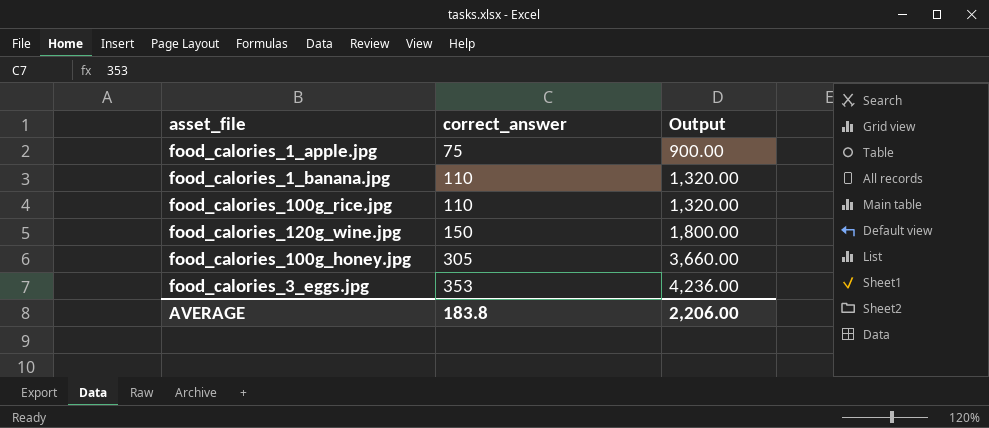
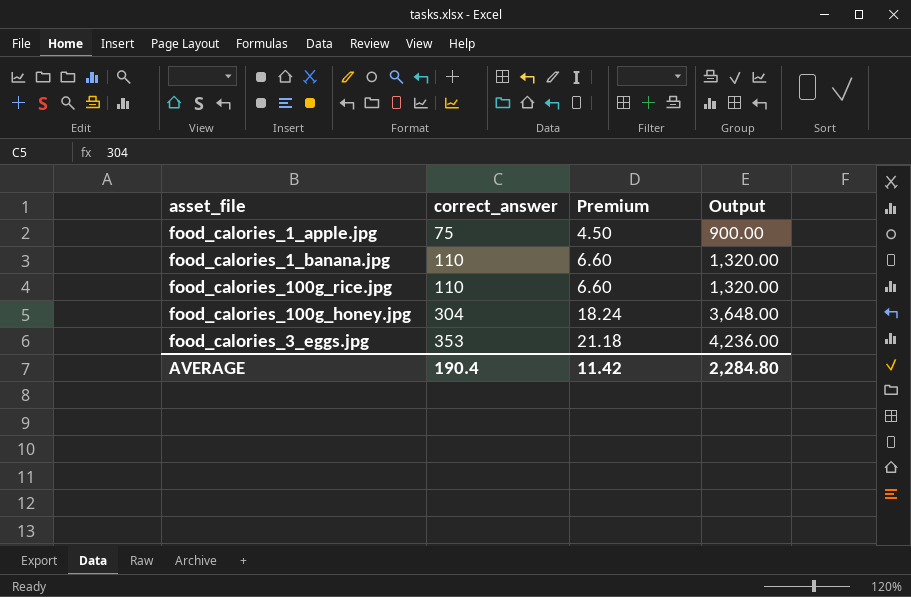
column Premium | formula: none -> [correct_answer] * 0.06
row food_calories_120g_wine.jpg: 150 | 1,800.00 -> none
food_calories_100g_honey.jpg | correct_answer: 305 -> 304
food_calories_100g_honey.jpg | Output: 3,660.00 -> 3,648.00
AVERAGE | correct_answer: 183.8 -> 190.4
AVERAGE | Output: 2,206.00 -> 2,284.80

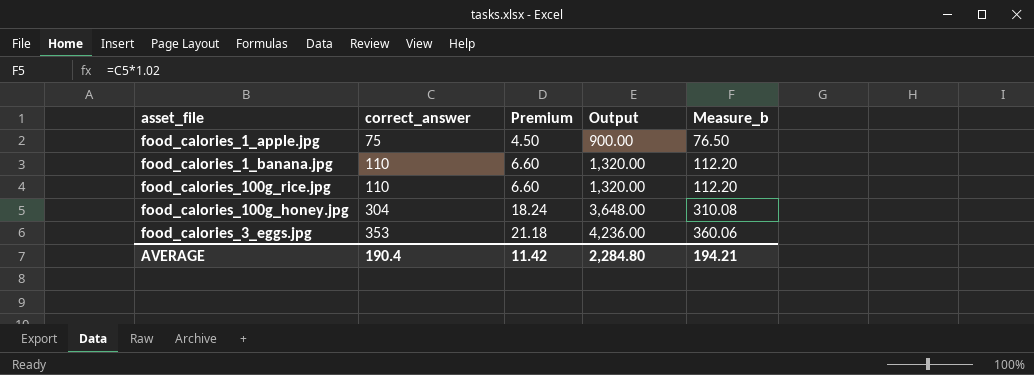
column Measure_b | formula: none -> [correct_answer] * 1.02

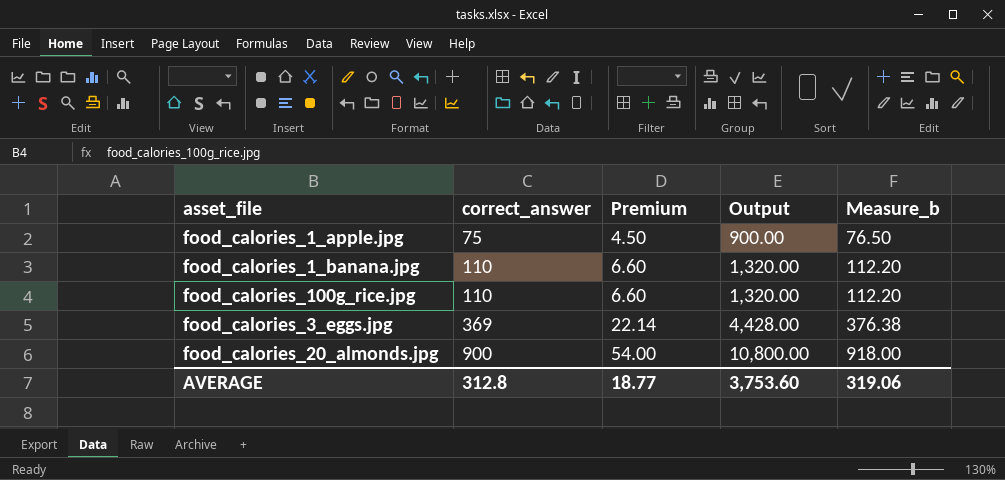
row food_calories_100g_honey.jpg: 304 | 18.24 | 3,648.00 | 310.08 -> none
food_calories_3_eggs.jpg | correct_answer: 353 -> 369
food_calories_3_eggs.jpg | Premium: 21.18 -> 22.14
food_calories_3_eggs.jpg | Output: 4,236.00 -> 4,428.00
food_calories_3_eggs.jpg | Measure_b: 360.06 -> 376.38
row food_calories_20_almonds.jpg: none -> 900 | 54.00 | 10,800.00 | 918.00
AVERAGE | correct_answer: 190.4 -> 312.8
AVERAGE | Premium: 11.42 -> 18.77
AVERAGE | Output: 2,284.80 -> 3,753.60
AVERAGE | Measure_b: 194.21 -> 319.06

